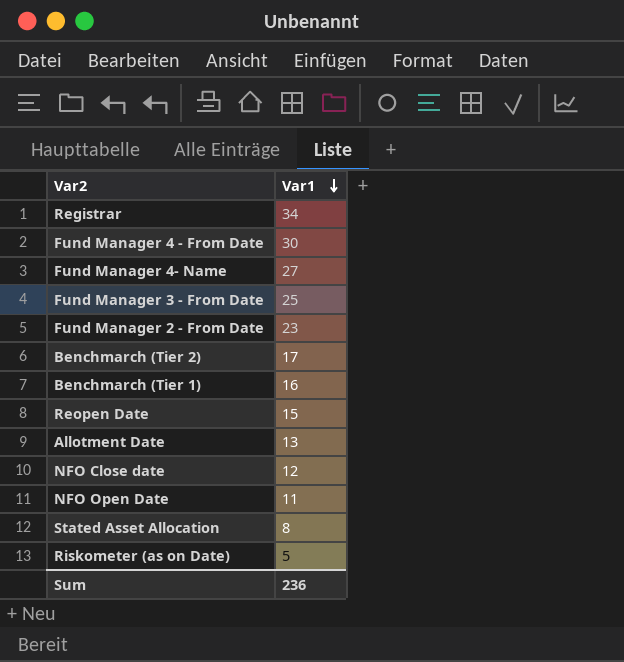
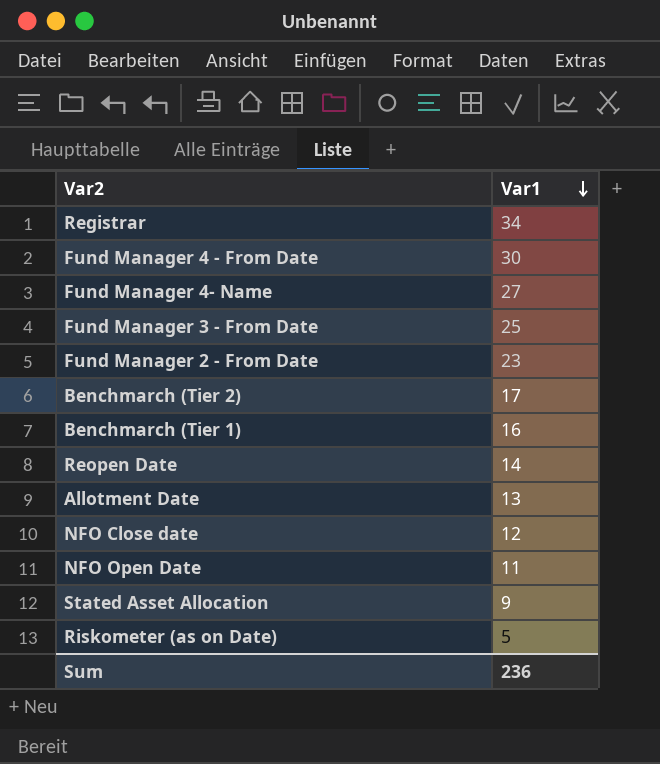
Reopen Date | Var1: 15 -> 14
Stated Asset Allocation | Var1: 8 -> 9

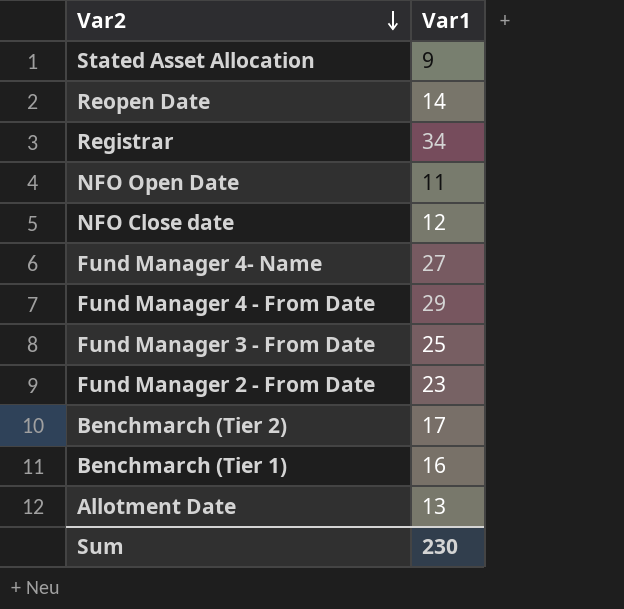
row order: Var1 descending -> Var2 descending
row Riskometer (as on Date): 5 -> none
Fund Manager 4 - From Date | Var1: 30 -> 29
Sum | Var1: 236 -> 230

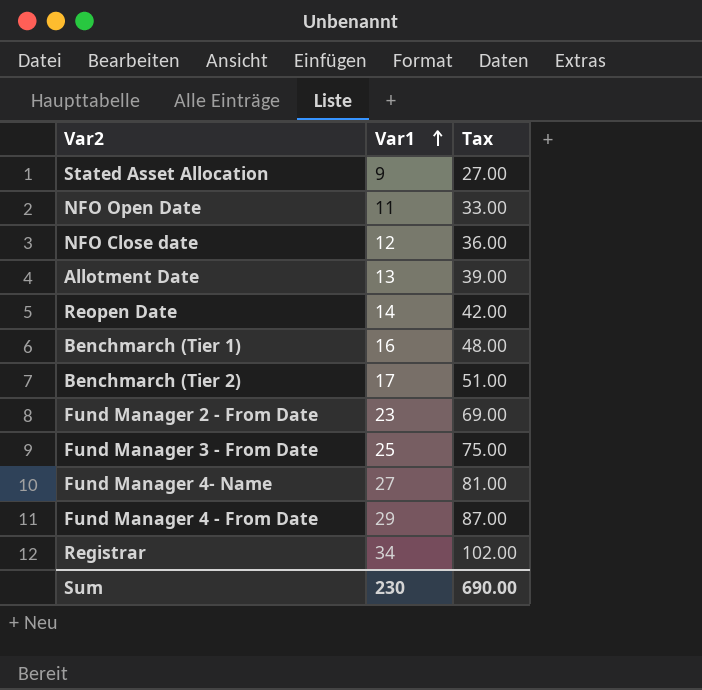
row order: Var2 descending -> Var1 ascending
column Tax | formula: none -> [Var1] * 3

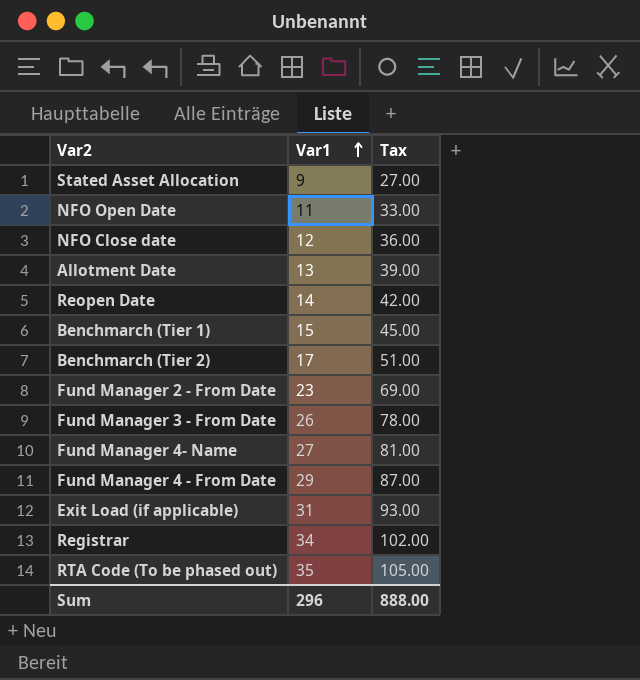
Benchmarch (Tier 1) | Var1: 16 -> 15
Benchmarch (Tier 1) | Tax: 48.00 -> 45.00
Fund Manager 3 - From Date | Var1: 25 -> 26
Fund Manager 3 - From Date | Tax: 75.00 -> 78.00
row Exit Load (if applicable): none -> 31 | 93.00
row RTA Code (To be phased out): none -> 35 | 105.00
Sum | Var1: 230 -> 296
Sum | Tax: 690.00 -> 888.00

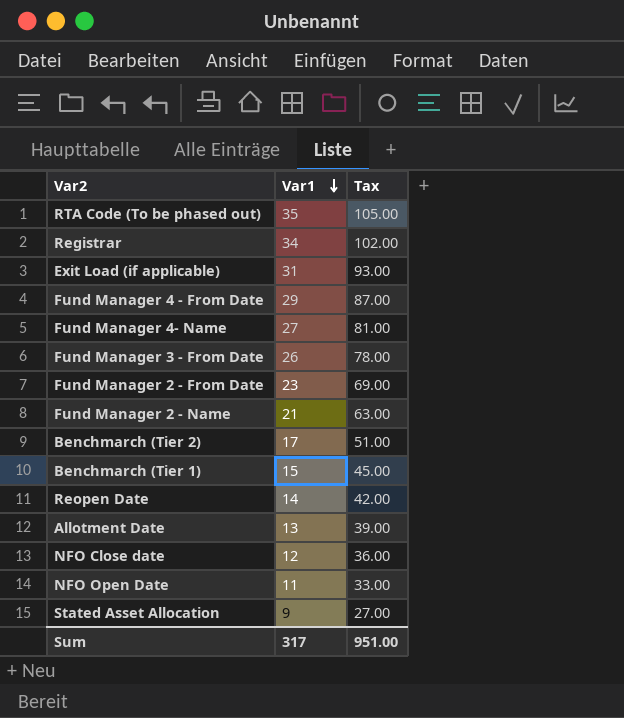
row order: Var1 ascending -> Var1 descending
row Fund Manager 2 - Name: none -> 21 | 63.00
Sum | Var1: 296 -> 317
Sum | Tax: 888.00 -> 951.00

